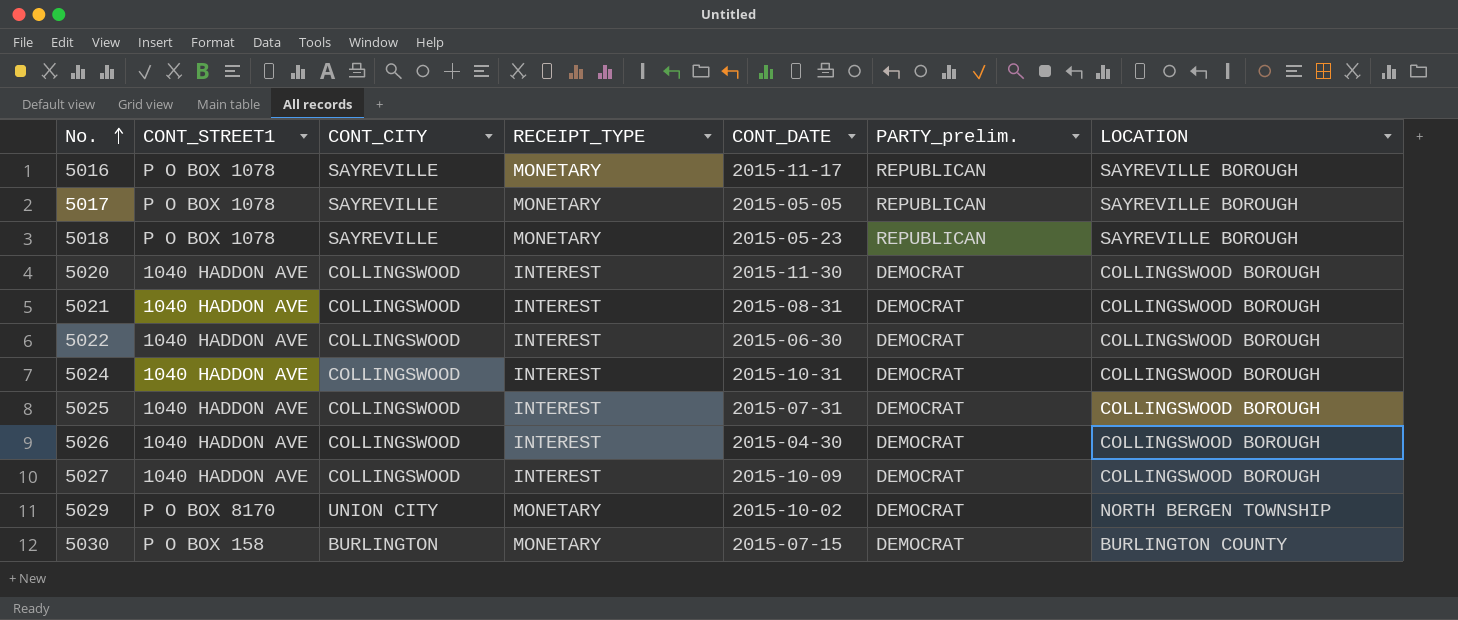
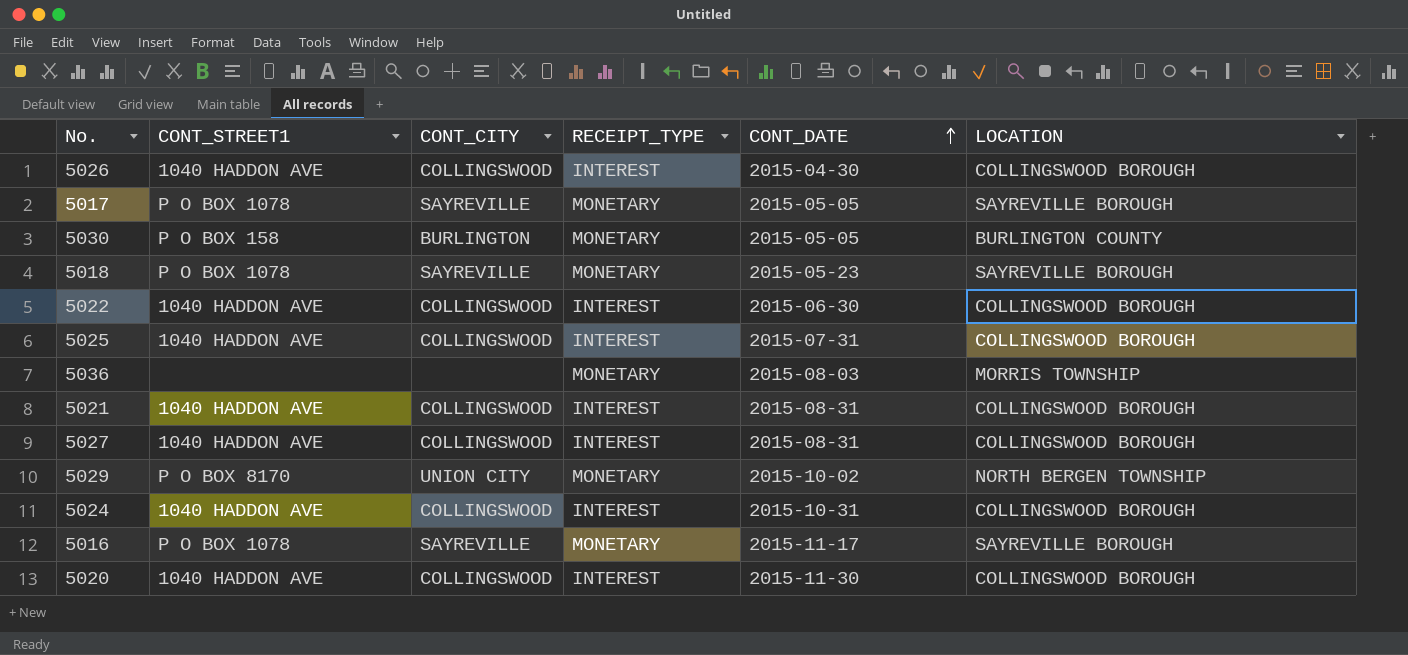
row order: No. ascending -> CONT_DATE ascending
column PARTY_prelim. | position: 6 -> none
5030 | CONT_DATE: 2015-07-15 -> 2015-05-05
row 5036: none -> none | none | MONETARY | 2015-08-03 | MORRIS TOWNSHIP
5027 | CONT_DATE: 2015-10-09 -> 2015-08-31

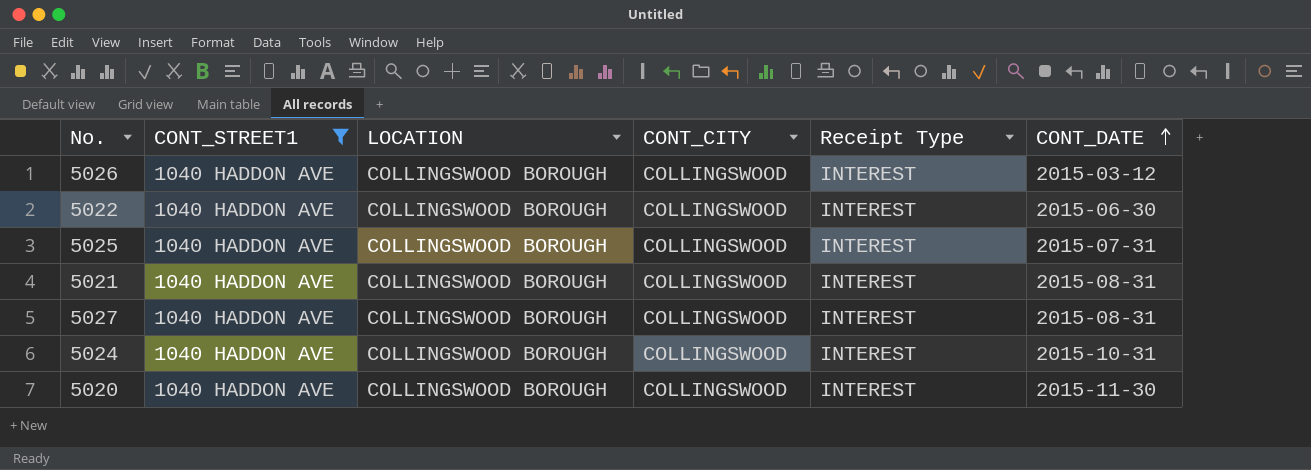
filter: none -> CONT_STREET1 = 1040 HADDON AVE
column LOCATION | position: 6 -> 3
column name: RECEIPT_TYPE -> Receipt Type
5026 | CONT_DATE: 2015-04-30 -> 2015-03-12

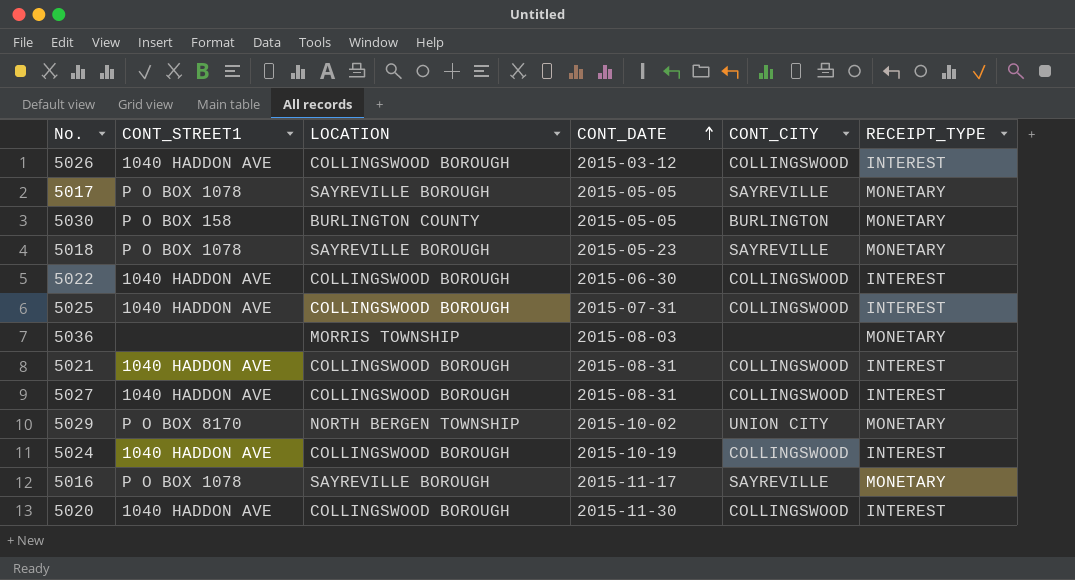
filter: CONT_STREET1 = 1040 HADDON AVE -> none
column CONT_DATE | position: 6 -> 4
column name: Receipt Type -> RECEIPT_TYPE
5024 | CONT_DATE: 2015-10-31 -> 2015-10-19

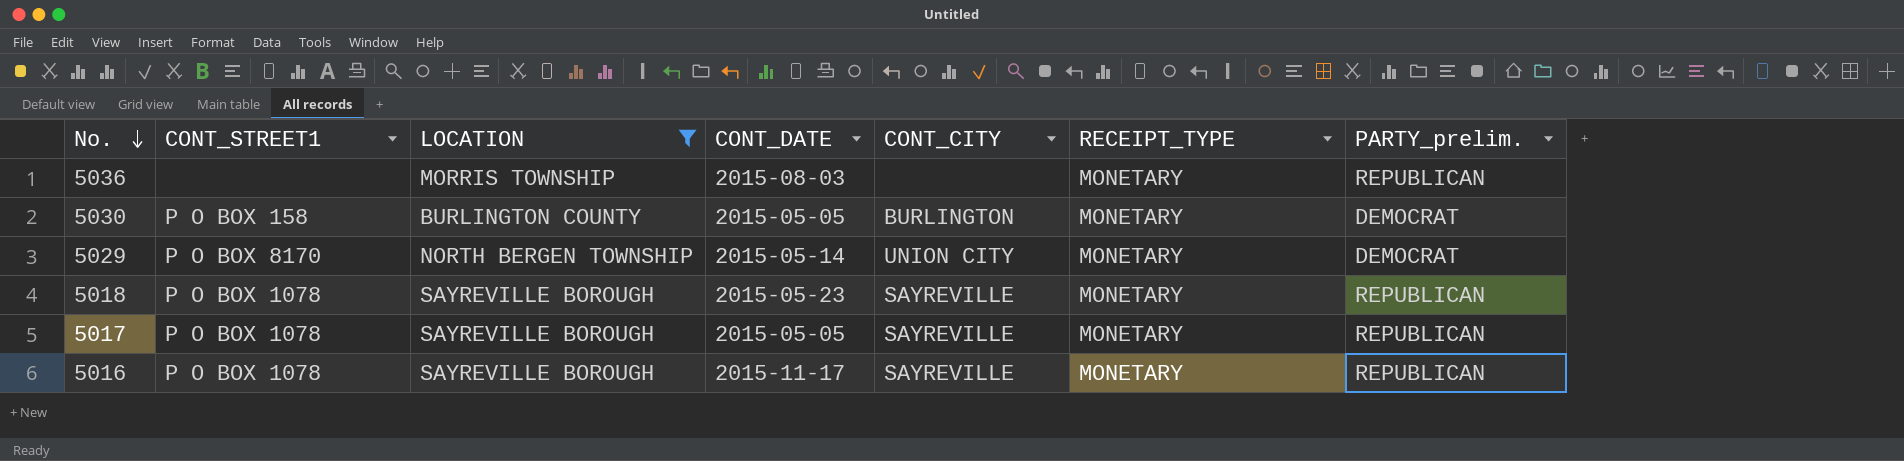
filter: none -> LOCATION != COLLINGSWOOD BOROUGH
row order: CONT_DATE ascending -> No. descending
column PARTY_prelim. | position: none -> 7
5029 | CONT_DATE: 2015-10-02 -> 2015-05-14

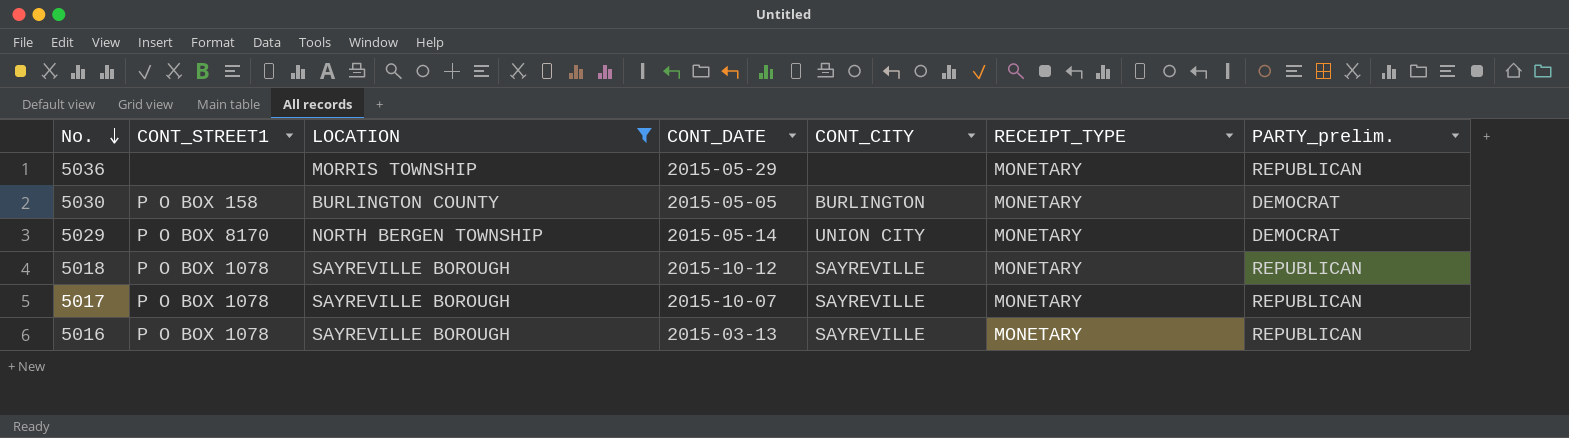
5036 | CONT_DATE: 2015-08-03 -> 2015-05-29
5018 | CONT_DATE: 2015-05-23 -> 2015-10-12
5017 | CONT_DATE: 2015-05-05 -> 2015-10-07
5016 | CONT_DATE: 2015-11-17 -> 2015-03-13

